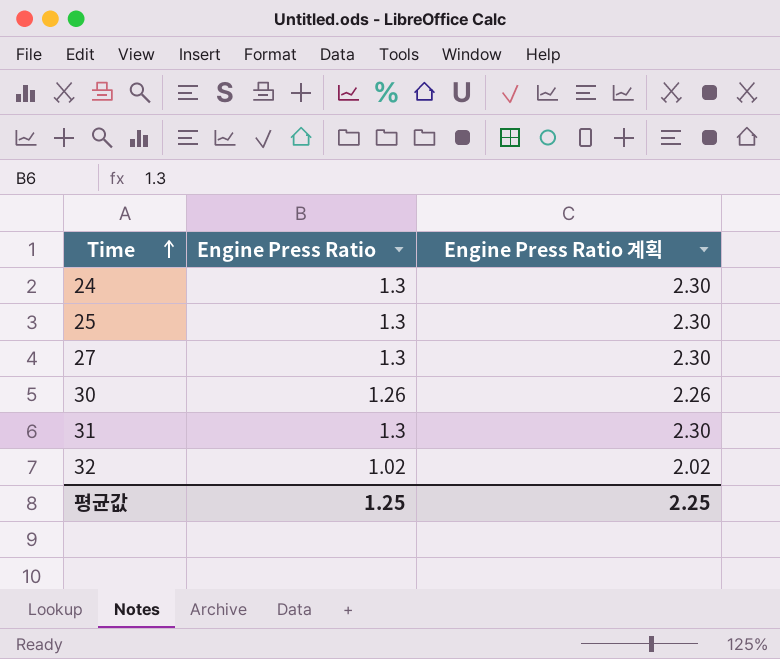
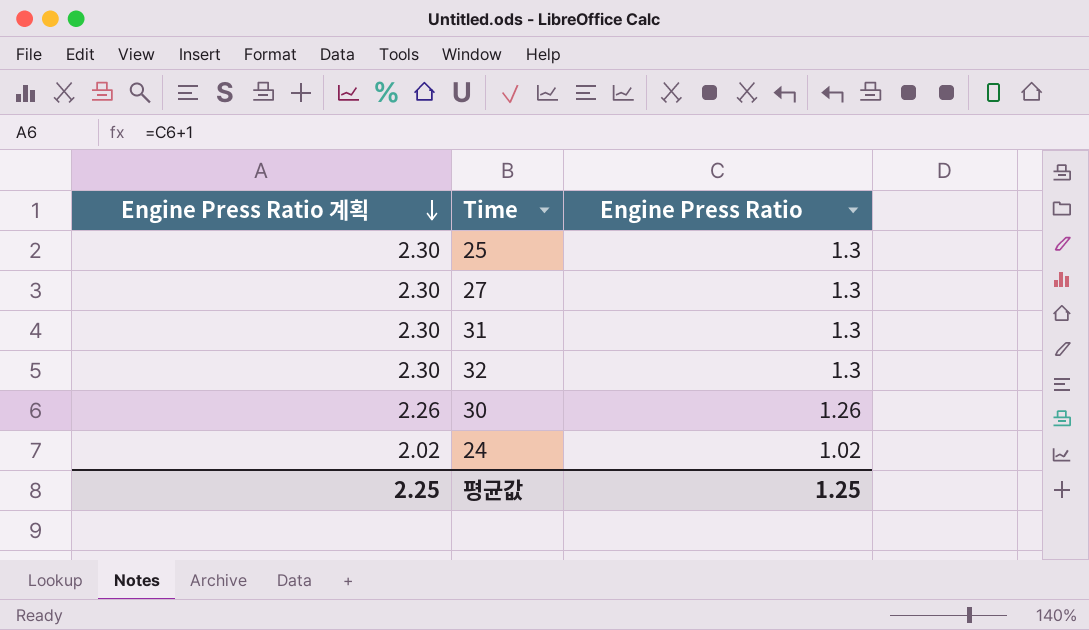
row order: Time ascending -> Engine Press Ratio 계획 descending
column Engine Press Ratio 계획 | position: 3 -> 1
32 | Engine Press Ratio 계획: 2.02 -> 2.30
32 | Engine Press Ratio: 1.02 -> 1.3
24 | Engine Press Ratio 계획: 2.30 -> 2.02
24 | Engine Press Ratio: 1.3 -> 1.02

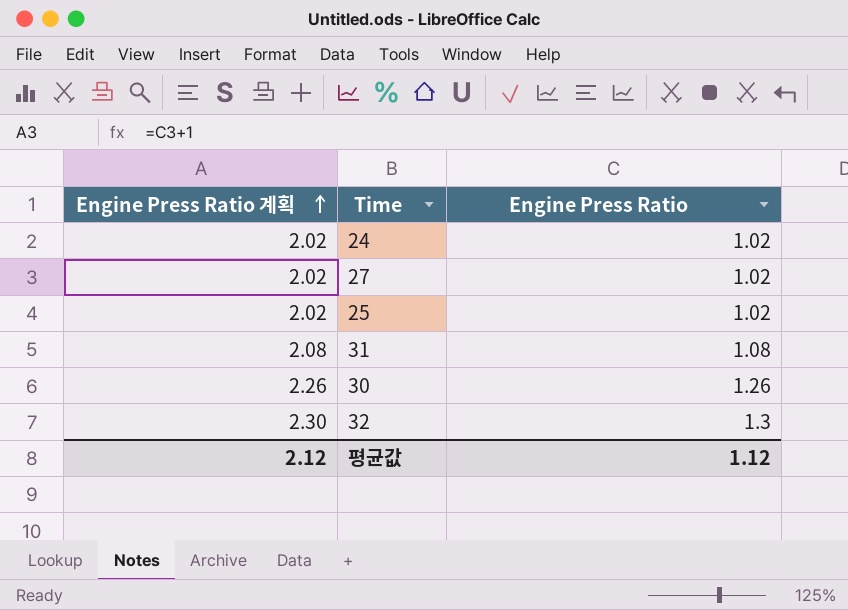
row order: Engine Press Ratio 계획 descending -> Engine Press Ratio 계획 ascending
27 | Engine Press Ratio 계획: 2.30 -> 2.02
27 | Engine Press Ratio: 1.3 -> 1.02
25 | Engine Press Ratio 계획: 2.30 -> 2.02
25 | Engine Press Ratio: 1.3 -> 1.02
31 | Engine Press Ratio 계획: 2.30 -> 2.08
31 | Engine Press Ratio: 1.3 -> 1.08
평균값 | Engine Press Ratio 계획: 2.25 -> 2.12
평균값 | Engine Press Ratio: 1.25 -> 1.12

